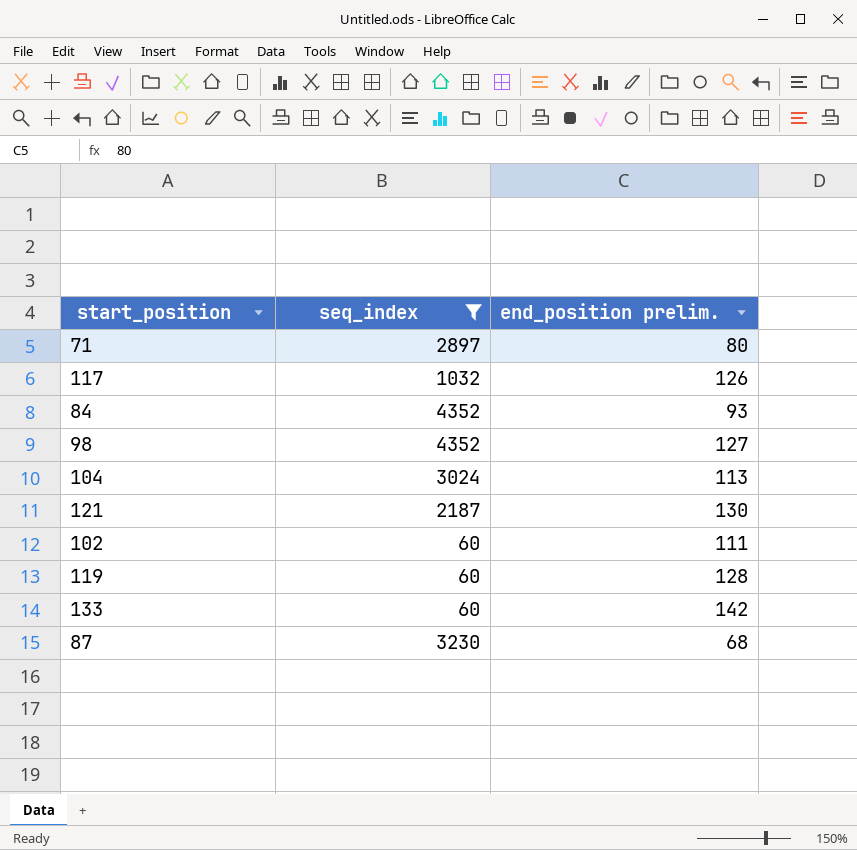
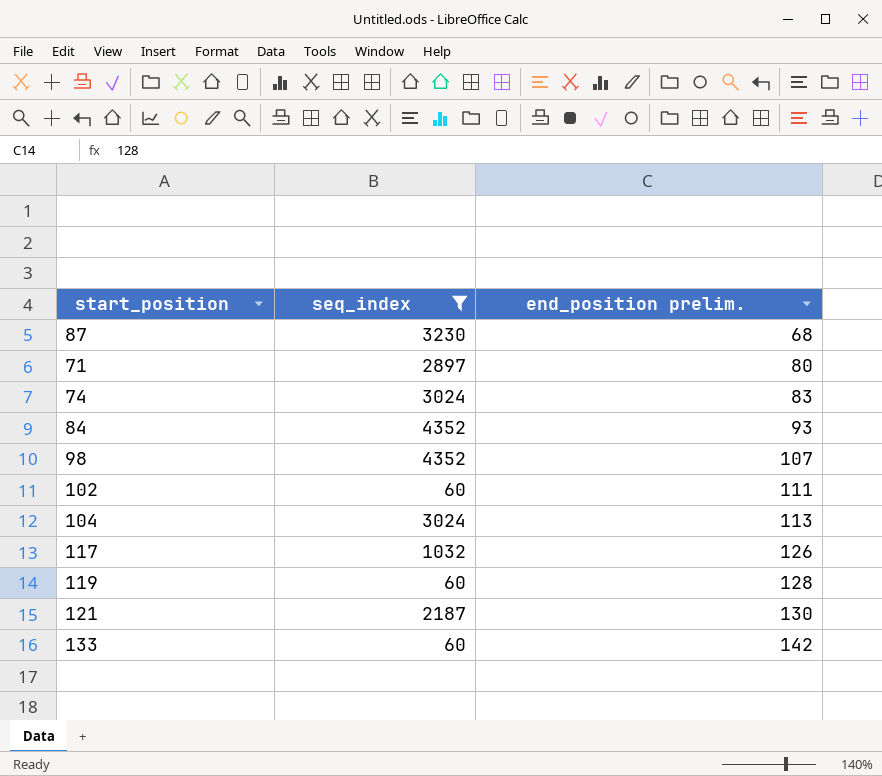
row order: none -> end_position prelim. ascending
row 74: none -> 3024 | 83
98 | end_position prelim.: 127 -> 107

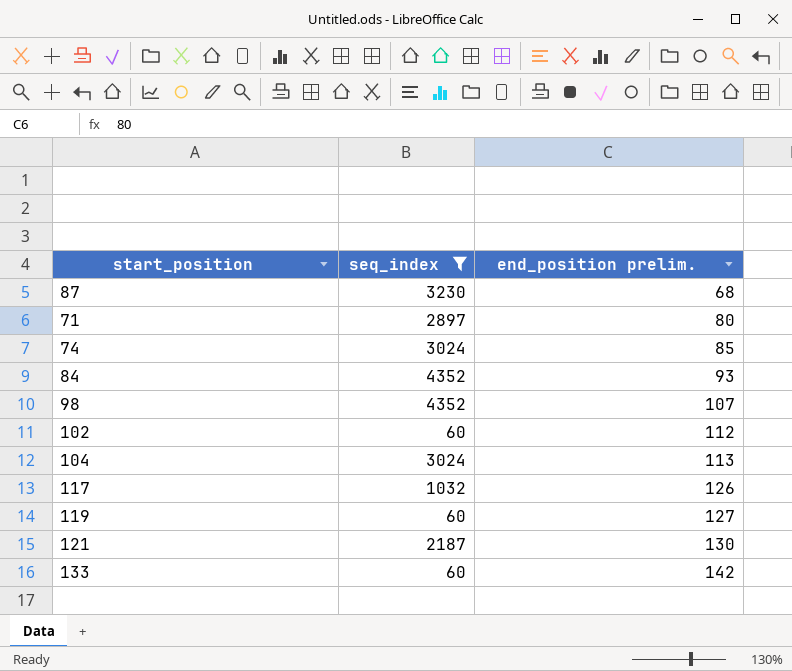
74 | end_position prelim.: 83 -> 85
102 | end_position prelim.: 111 -> 112
119 | end_position prelim.: 128 -> 127

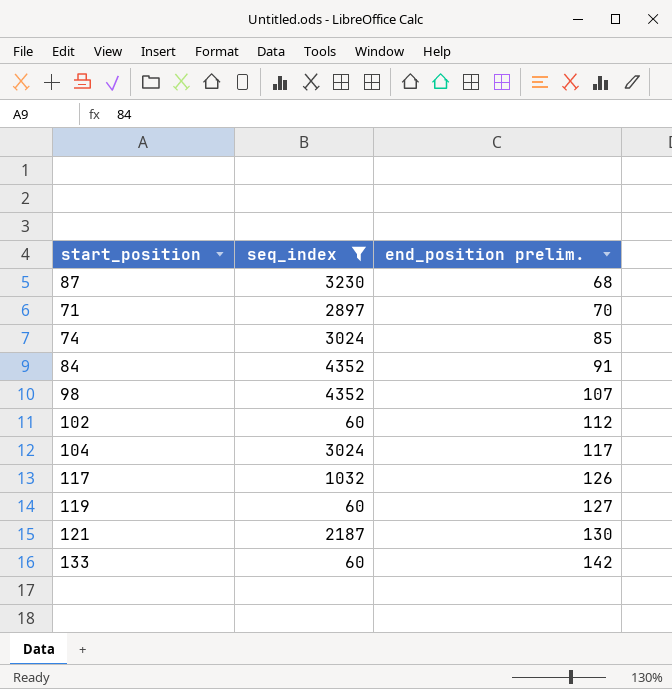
71 | end_position prelim.: 80 -> 70
84 | end_position prelim.: 93 -> 91
104 | end_position prelim.: 113 -> 117

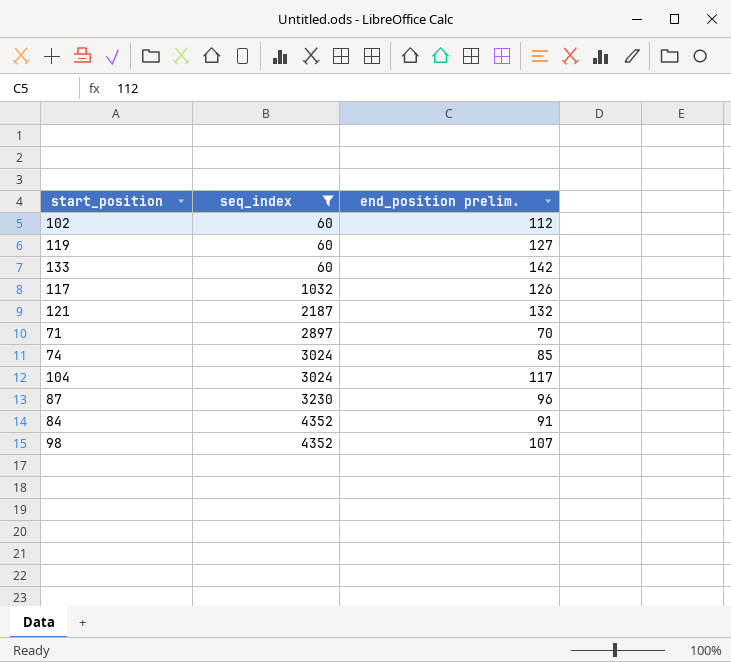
row order: end_position prelim. ascending -> seq_index ascending
121 | end_position prelim.: 130 -> 132
87 | end_position prelim.: 68 -> 96

